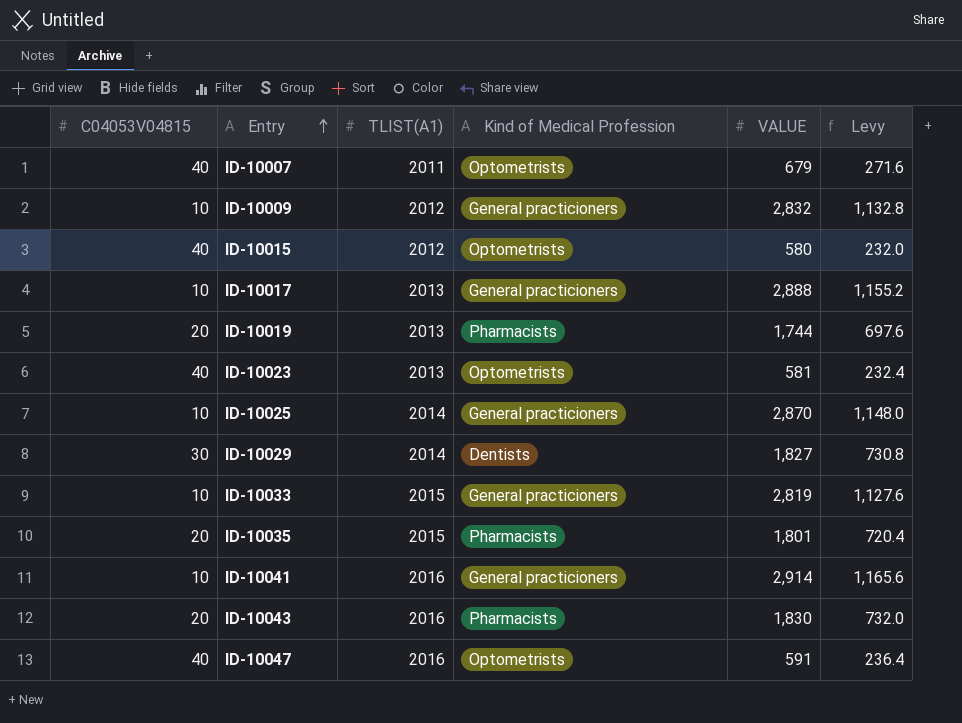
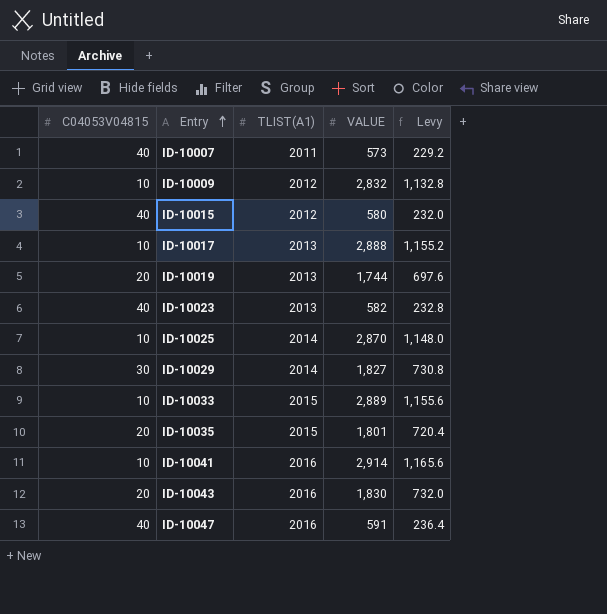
column Kind of Medical Profession | position: 4 -> none
ID-10007 | VALUE: 679 -> 573
ID-10007 | Levy: 271.6 -> 229.2
ID-10023 | VALUE: 581 -> 582
ID-10023 | Levy: 232.4 -> 232.8
ID-10033 | VALUE: 2,819 -> 2,889
ID-10033 | Levy: 1,127.6 -> 1,155.6

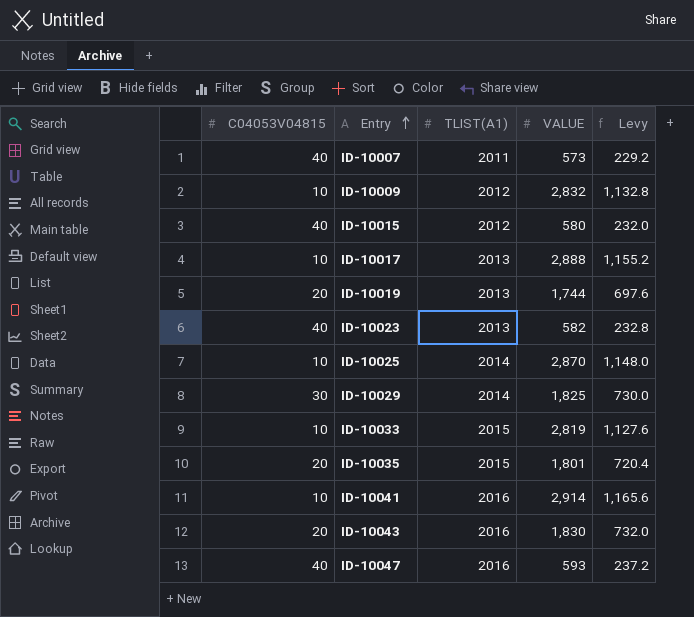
ID-10029 | VALUE: 1,827 -> 1,825
ID-10029 | Levy: 730.8 -> 730.0
ID-10033 | VALUE: 2,889 -> 2,819
ID-10033 | Levy: 1,155.6 -> 1,127.6
ID-10047 | VALUE: 591 -> 593
ID-10047 | Levy: 236.4 -> 237.2

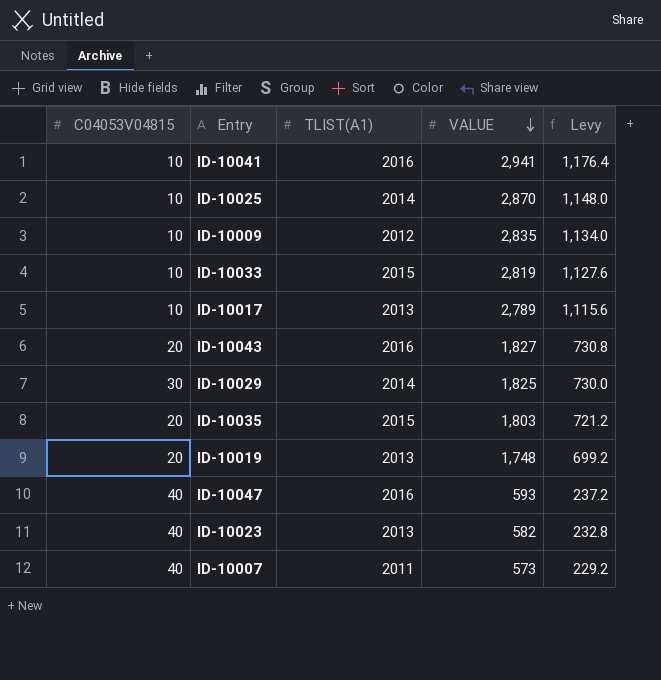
row order: Entry ascending -> VALUE descending
row ID-10015: 40 | 2012 | 580 | 232.0 -> none
ID-10041 | VALUE: 2,914 -> 2,941
ID-10041 | Levy: 1,165.6 -> 1,176.4
ID-10009 | VALUE: 2,832 -> 2,835
ID-10009 | Levy: 1,132.8 -> 1,134.0
ID-10017 | VALUE: 2,888 -> 2,789
ID-10017 | Levy: 1,155.2 -> 1,115.6
ID-10043 | VALUE: 1,830 -> 1,827
ID-10043 | Levy: 732.0 -> 730.8
ID-10035 | VALUE: 1,801 -> 1,803
ID-10035 | Levy: 720.4 -> 721.2
ID-10019 | VALUE: 1,744 -> 1,748
ID-10019 | Levy: 697.6 -> 699.2

